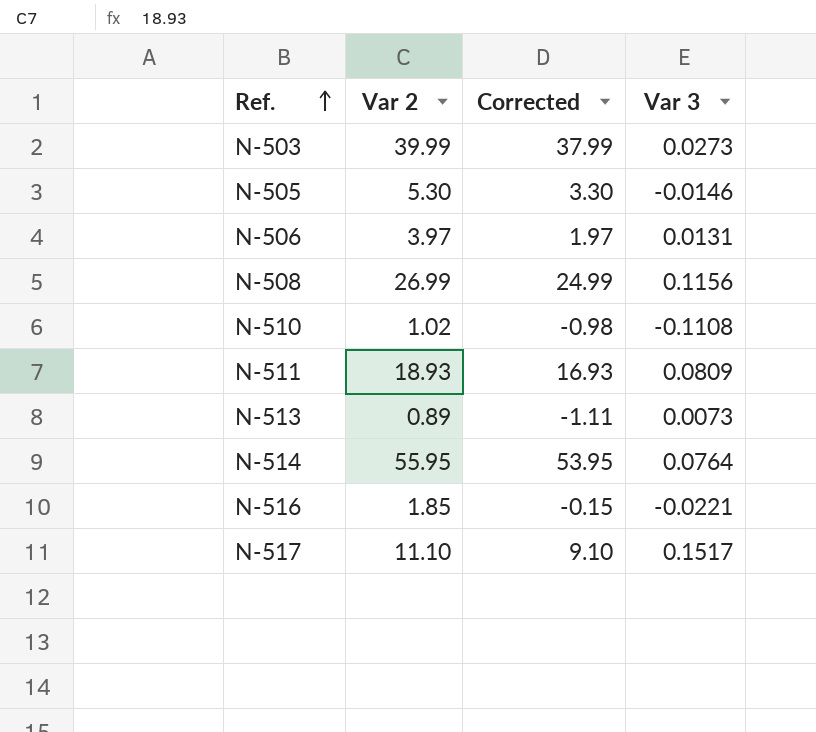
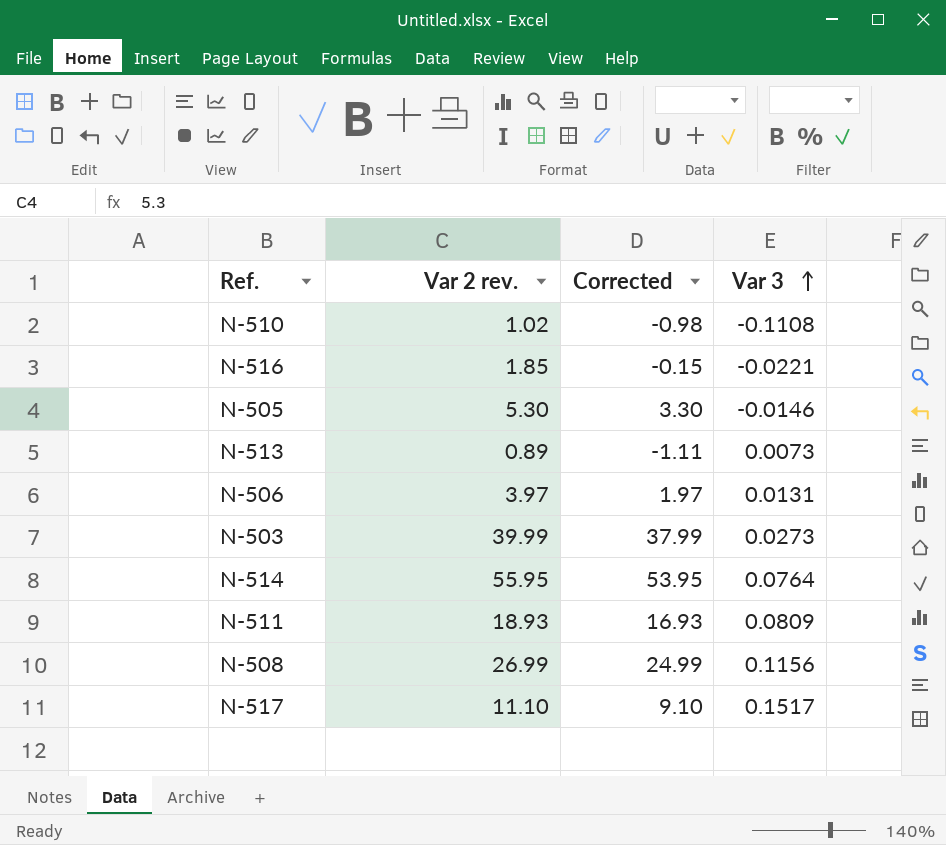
row order: Ref. ascending -> Var 3 ascending
column name: Var 2 -> Var 2 rev.

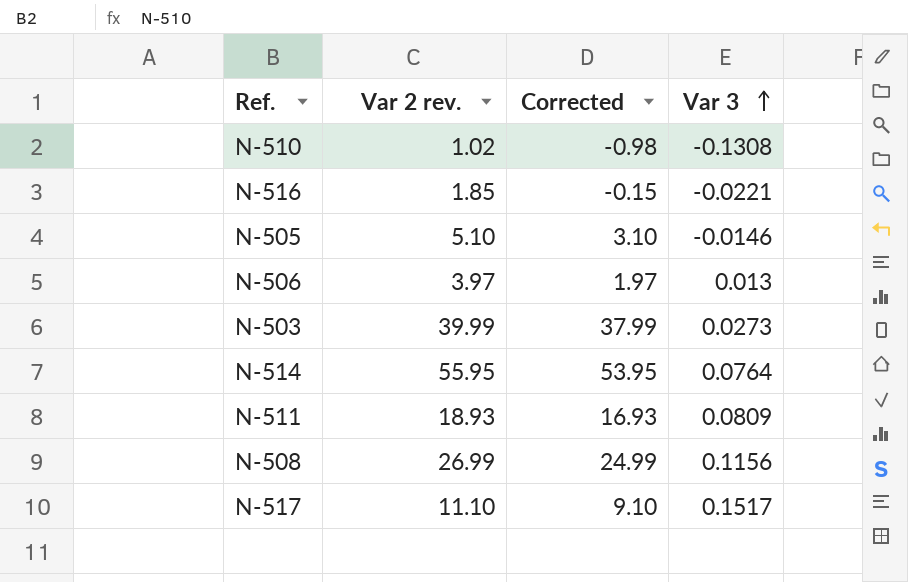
row N-513: 0.89 | -1.11 | 0.0073 -> none
N-510 | Var 3: -0.1108 -> -0.1308
N-505 | Var 2 rev.: 5.30 -> 5.10
N-505 | Corrected: 3.30 -> 3.10
N-506 | Var 3: 0.0131 -> 0.013

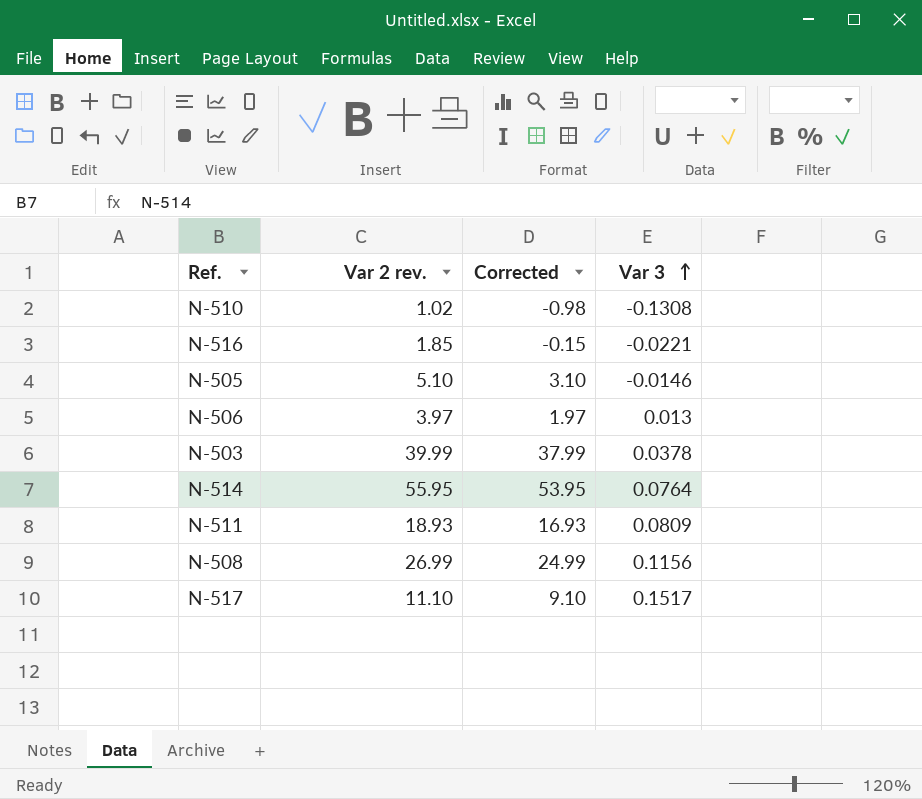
N-503 | Var 3: 0.0273 -> 0.0378

